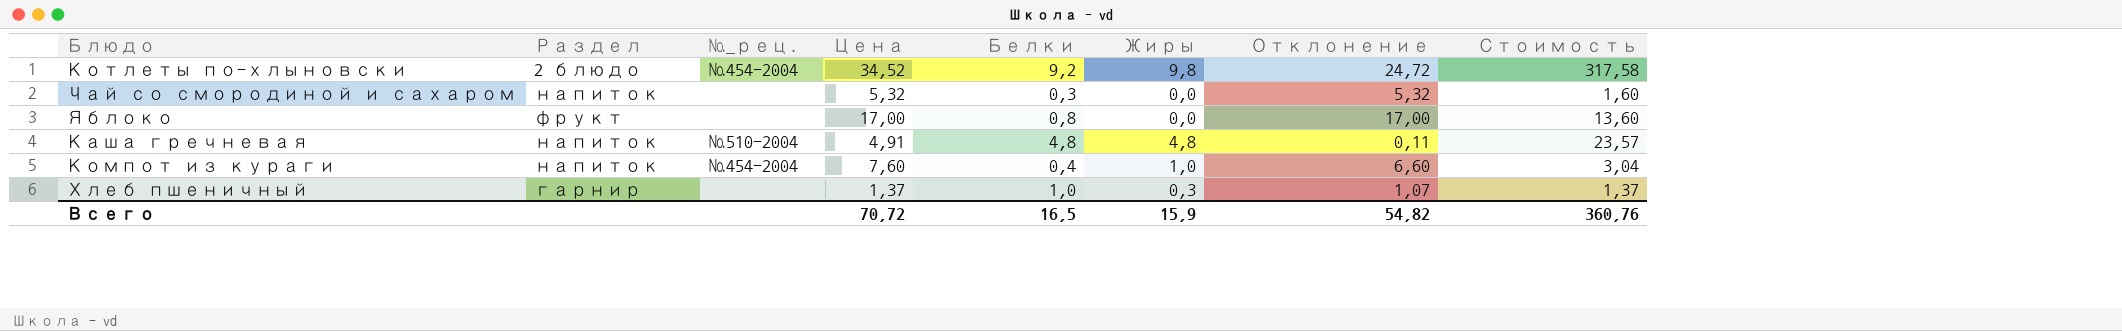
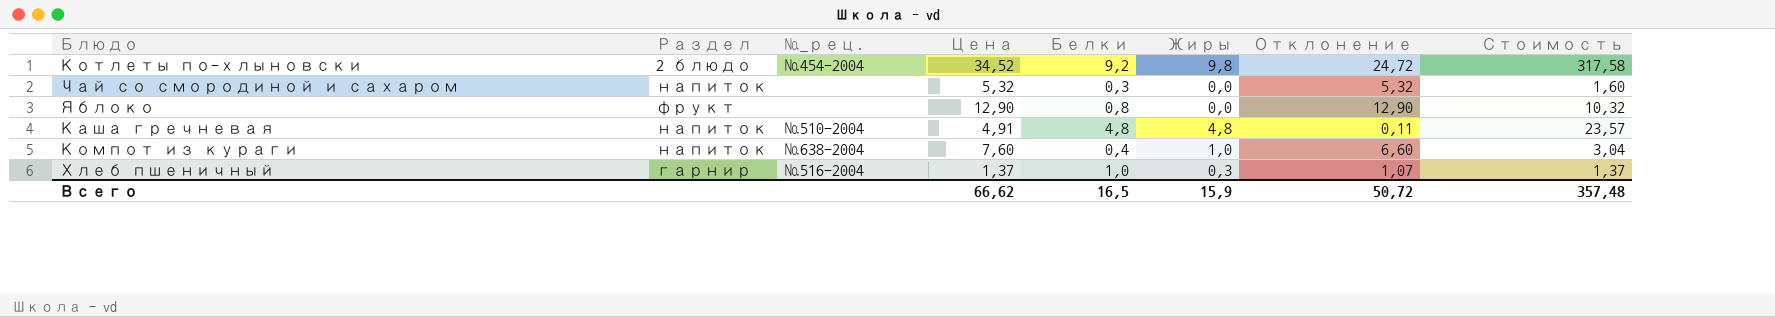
Яблоко | Цена: 17,00 -> 12,90
Яблоко | Отклонение: 17,00 -> 12,90
Яблоко | Стоимость: 13,60 -> 10,32
Компот из кураги | №_рец.: №454-2004 -> №638-2004
Хлеб пшеничный | №_рец.: none -> №516-2004
Всего | Цена: 70,72 -> 66,62
Всего | Отклонение: 54,82 -> 50,72
Всего | Стоимость: 360,76 -> 357,48

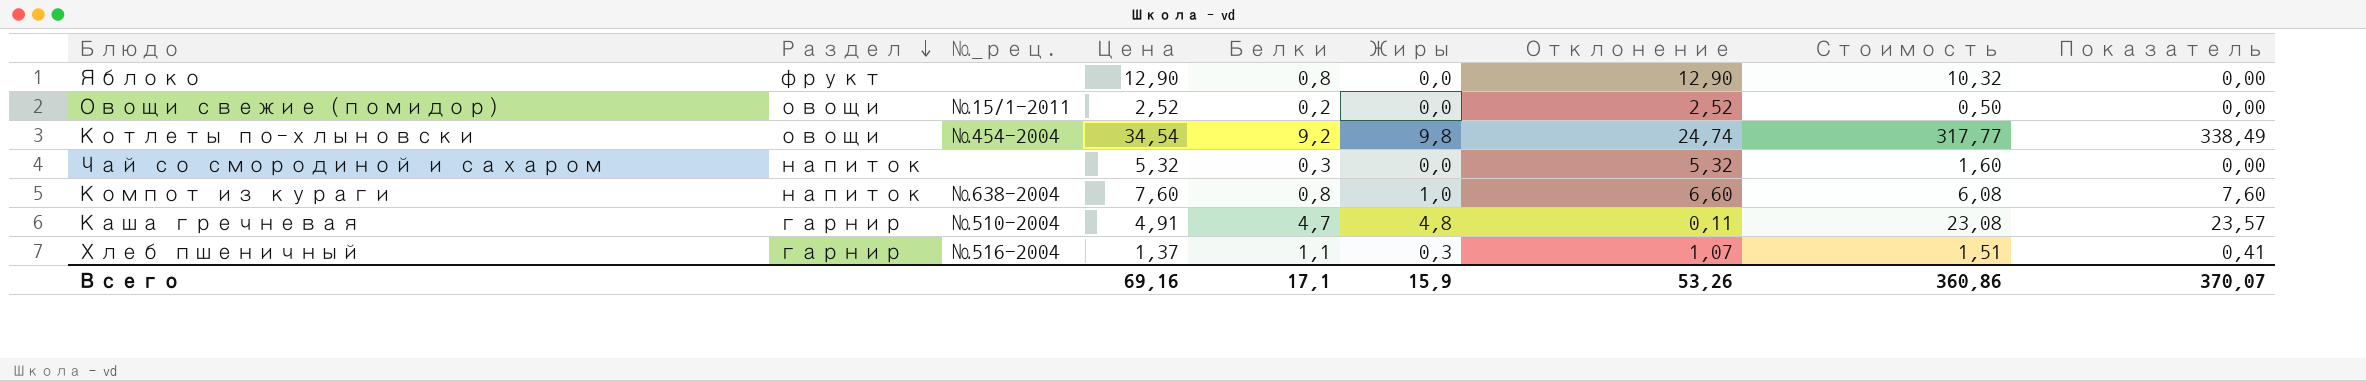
row order: none -> Раздел descending
column Показатель | formula: none -> [Цена] * [Жиры]
row Овощи свежие (помидор): none -> овощи | №15/1-2011 | 2,52 | 0,2 | 0,0 | 2,52 | 0,50 | 0,00
Котлеты по-хлыновски | Раздел: 2 блюдо -> овощи
Котлеты по-хлыновски | Цена: 34,52 -> 34,54
Котлеты по-хлыновски | Отклонение: 24,72 -> 24,74
Котлеты по-хлыновски | Стоимость: 317,58 -> 317,77
Компот из кураги | Белки: 0,4 -> 0,8
Компот из кураги | Стоимость: 3,04 -> 6,08
Каша гречневая | Раздел: напиток -> гарнир
Каша гречневая | Белки: 4,8 -> 4,7
Каша гречневая | Стоимость: 23,57 -> 23,08
Хлеб пшеничный | Белки: 1,0 -> 1,1
Хлеб пшеничный | Стоимость: 1,37 -> 1,51
Всего | Цена: 66,62 -> 69,16
Всего | Белки: 16,5 -> 17,1
Всего | Отклонение: 50,72 -> 53,26
Всего | Стоимость: 357,48 -> 360,86

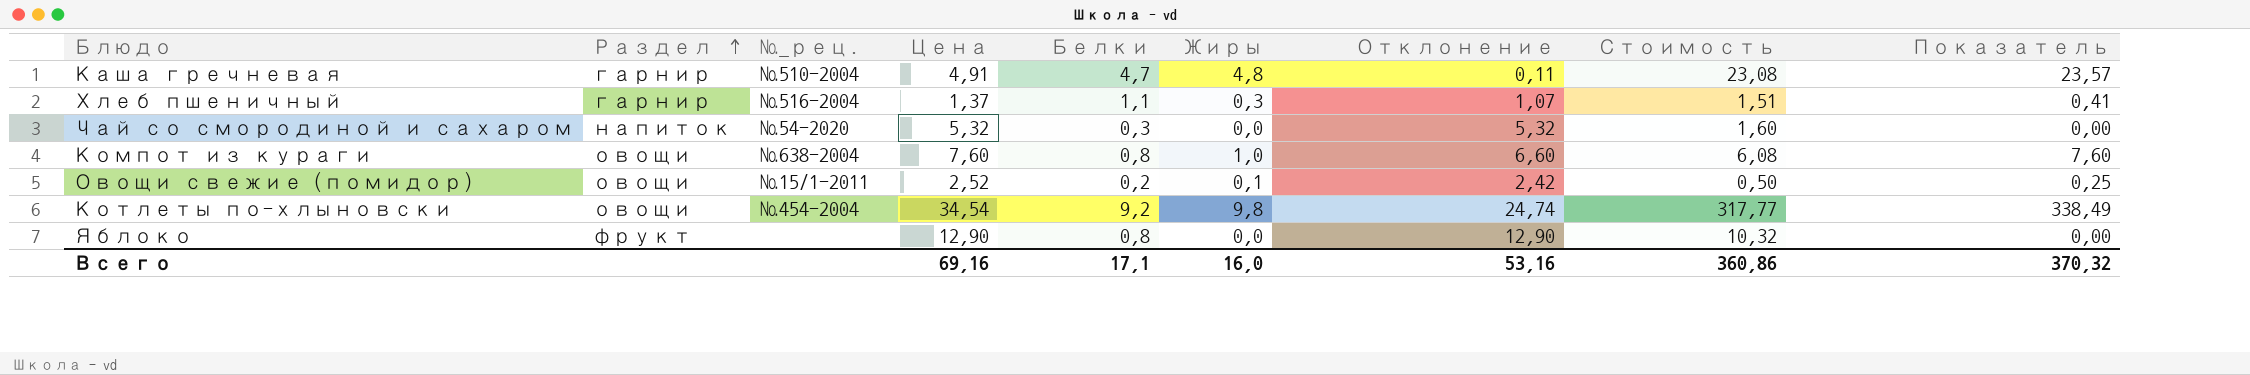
row order: Раздел descending -> Раздел ascending
Чай со смородиной и сахаром | №_рец.: none -> №54-2020
Компот из кураги | Раздел: напиток -> овощи
Овощи свежие (помидор) | Жиры: 0,0 -> 0,1
Овощи свежие (помидор) | Отклонение: 2,52 -> 2,42
Овощи свежие (помидор) | Показатель: 0,00 -> 0,25
Всего | Жиры: 15,9 -> 16,0
Всего | Отклонение: 53,26 -> 53,16
Всего | Показатель: 370,07 -> 370,32

